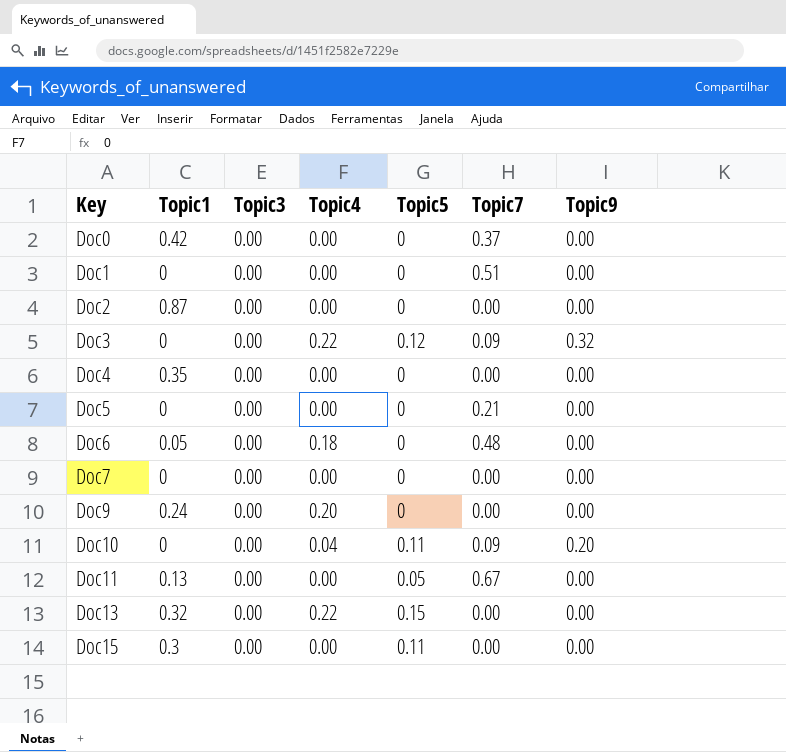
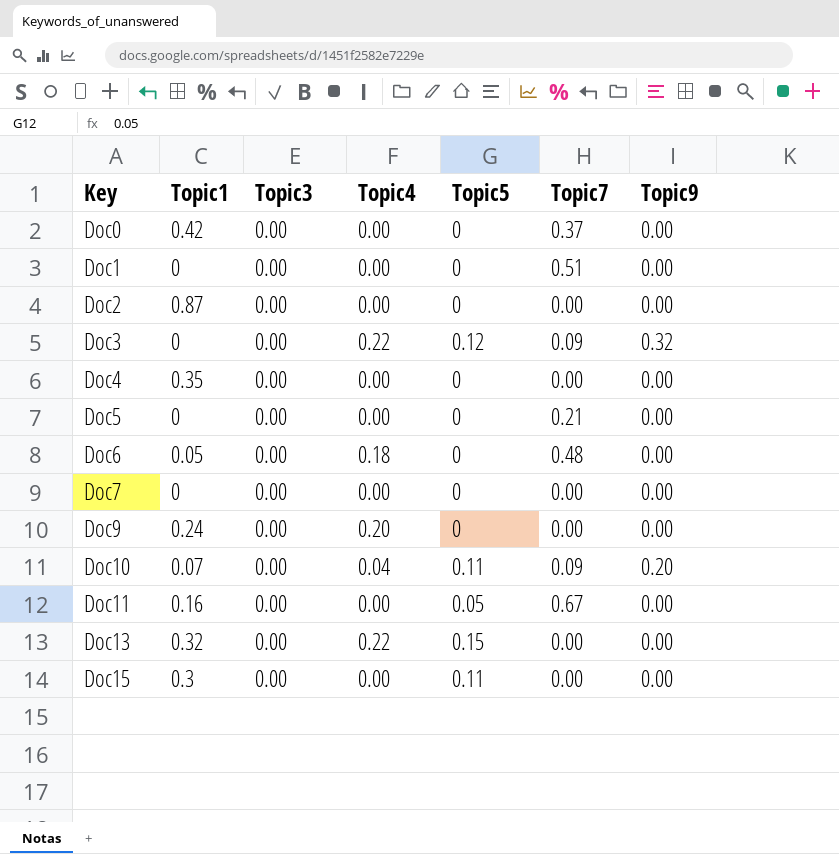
Doc10 | Topic1: 0 -> 0.07
Doc11 | Topic1: 0.13 -> 0.16

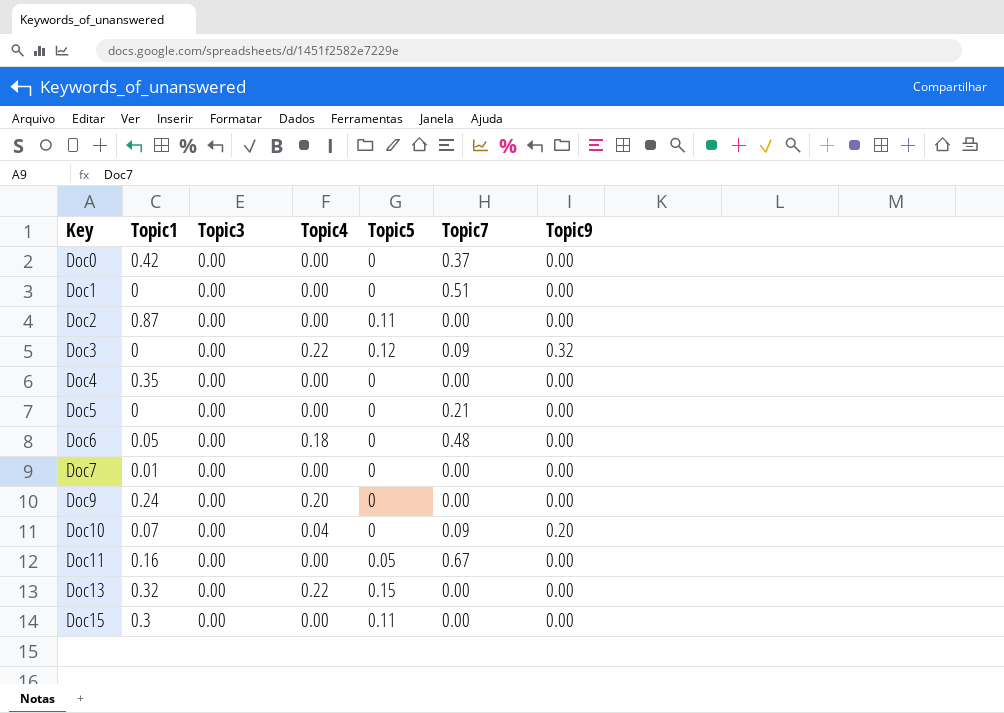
Doc2 | Topic5: 0 -> 0.11
Doc7 | Topic1: 0 -> 0.01
Doc10 | Topic5: 0.11 -> 0

